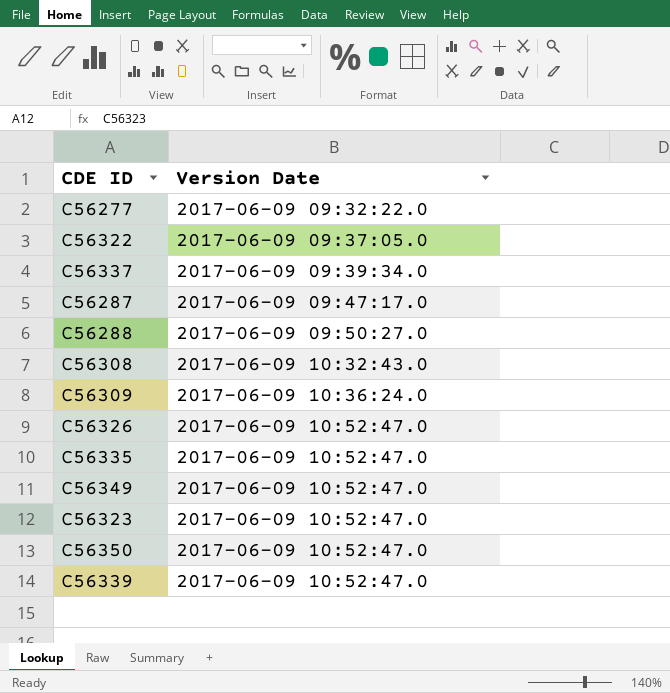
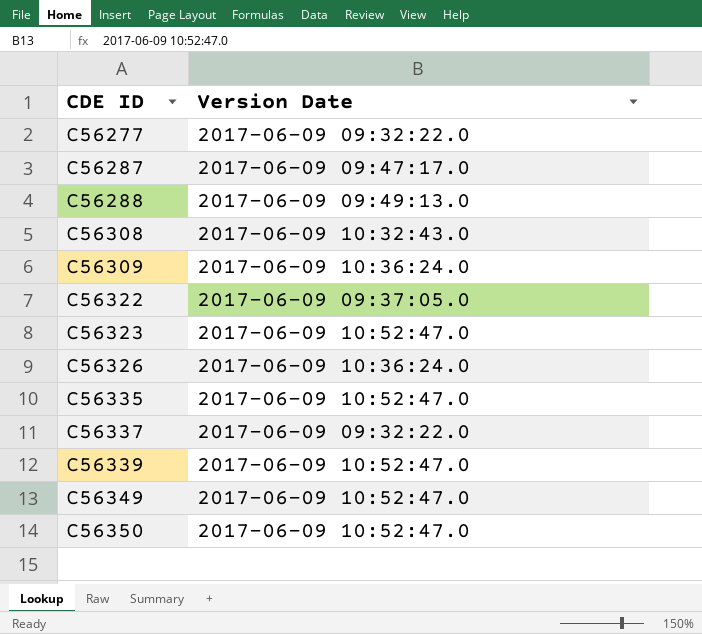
row order: Version Date ascending -> CDE ID ascending
C56288 | Version Date: 2017-06-09 09:50:27.0 -> 2017-06-09 09:49:13.0
C56326 | Version Date: 2017-06-09 10:52:47.0 -> 2017-06-09 10:36:24.0
C56337 | Version Date: 2017-06-09 09:39:34.0 -> 2017-06-09 09:32:22.0

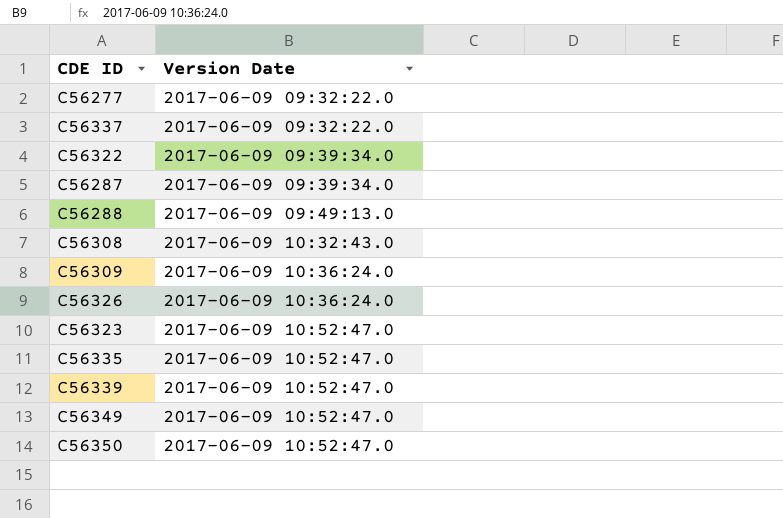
row order: CDE ID ascending -> Version Date ascending
C56322 | Version Date: 2017-06-09 09:37:05.0 -> 2017-06-09 09:39:34.0
C56287 | Version Date: 2017-06-09 09:47:17.0 -> 2017-06-09 09:39:34.0

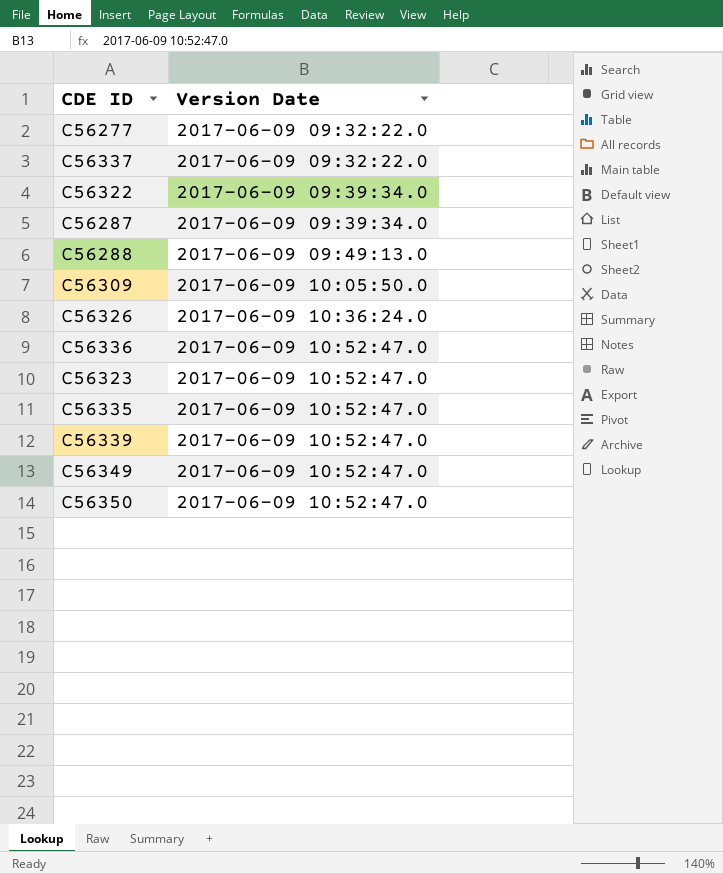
row C56308: 2017-06-09 10:32:43.0 -> none
C56309 | Version Date: 2017-06-09 10:36:24.0 -> 2017-06-09 10:05:50.0
row C56336: none -> 2017-06-09 10:52:47.0

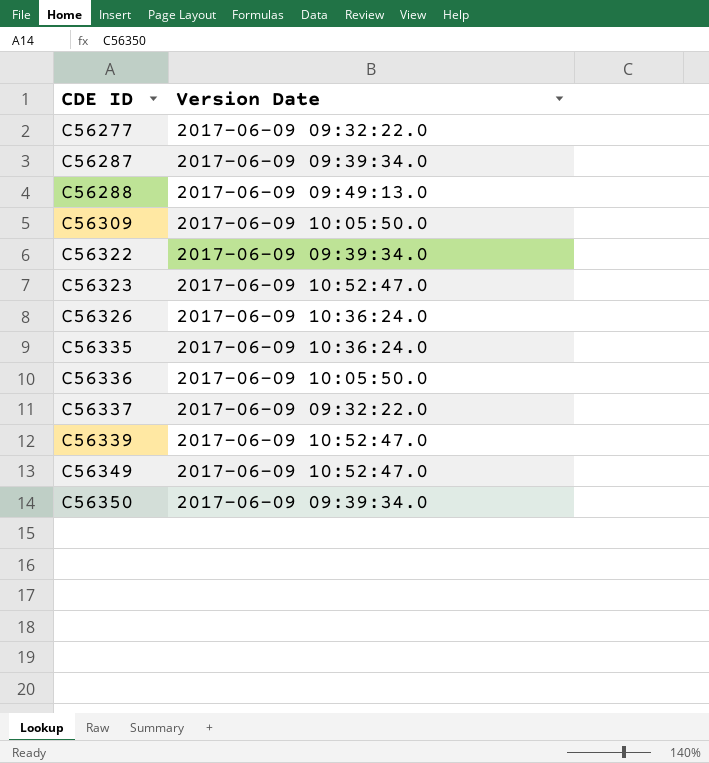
row order: Version Date ascending -> CDE ID ascending
C56335 | Version Date: 2017-06-09 10:52:47.0 -> 2017-06-09 10:36:24.0
C56336 | Version Date: 2017-06-09 10:52:47.0 -> 2017-06-09 10:05:50.0
C56350 | Version Date: 2017-06-09 10:52:47.0 -> 2017-06-09 09:39:34.0

